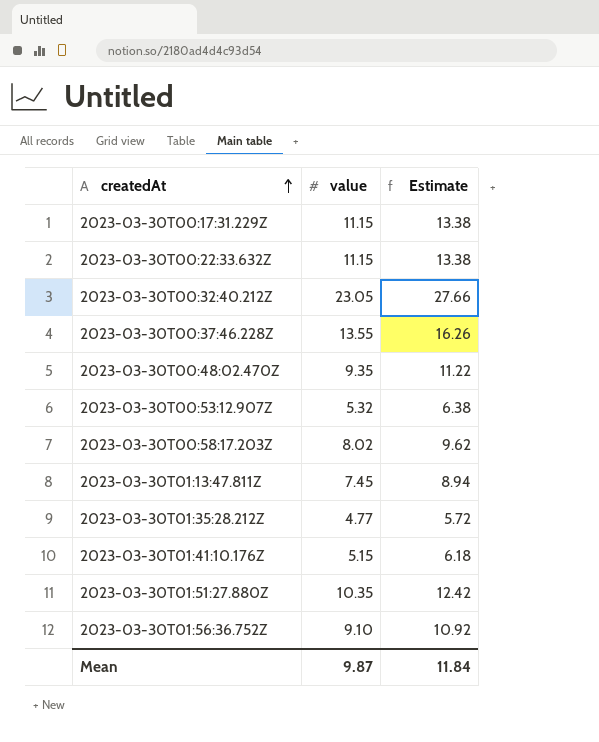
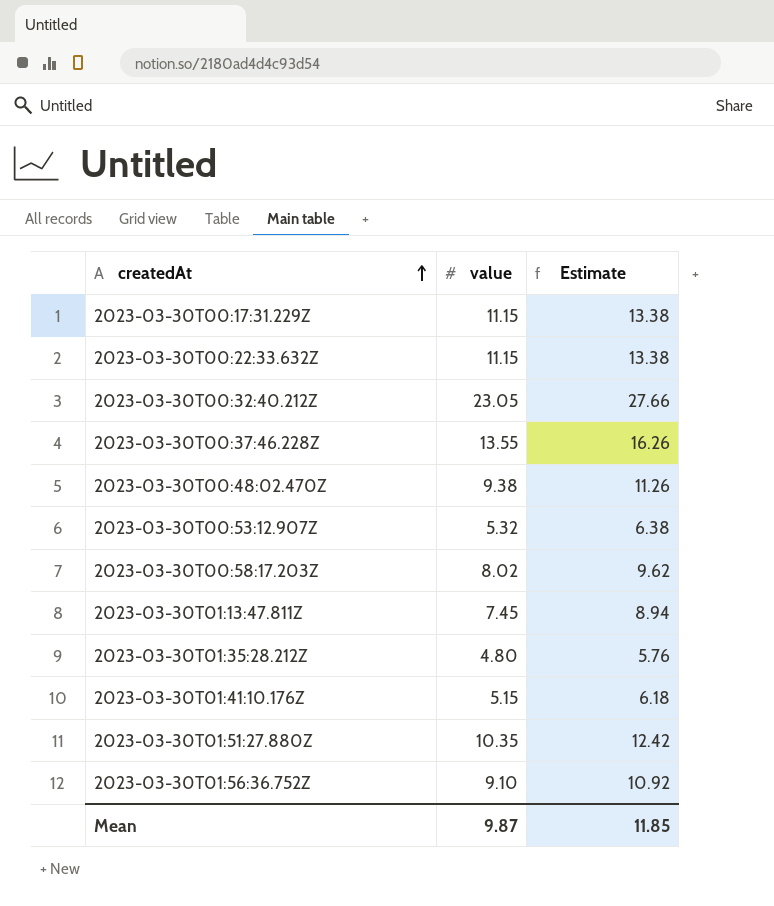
2023-03-30T00:48:02.470Z | value: 9.35 -> 9.38
2023-03-30T00:48:02.470Z | Estimate: 11.22 -> 11.26
2023-03-30T01:35:28.212Z | value: 4.77 -> 4.80
2023-03-30T01:35:28.212Z | Estimate: 5.72 -> 5.76
Mean | Estimate: 11.84 -> 11.85

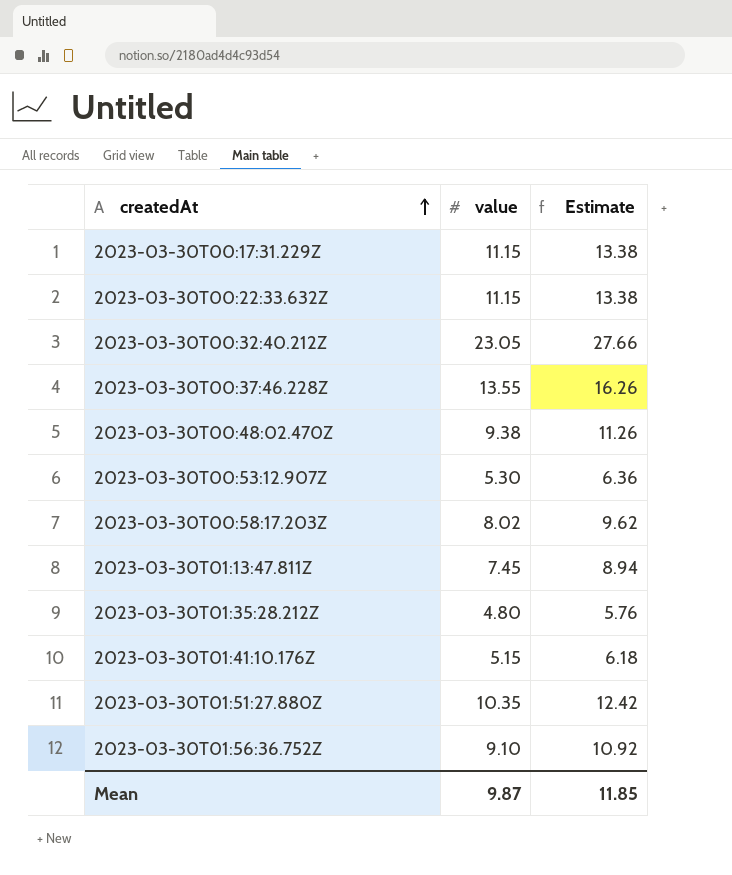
2023-03-30T00:53:12.907Z | value: 5.32 -> 5.30
2023-03-30T00:53:12.907Z | Estimate: 6.38 -> 6.36

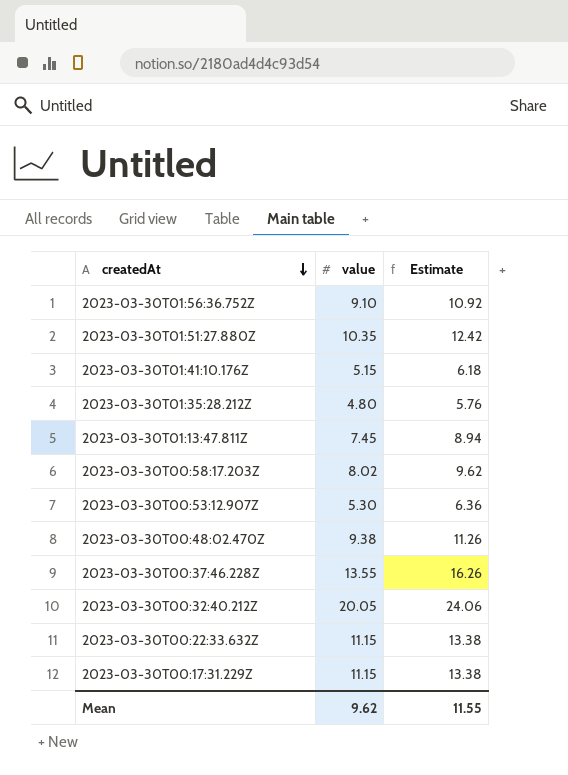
row order: createdAt ascending -> createdAt descending
2023-03-30T00:32:40.212Z | value: 23.05 -> 20.05
2023-03-30T00:32:40.212Z | Estimate: 27.66 -> 24.06
Mean | value: 9.87 -> 9.62
Mean | Estimate: 11.85 -> 11.55

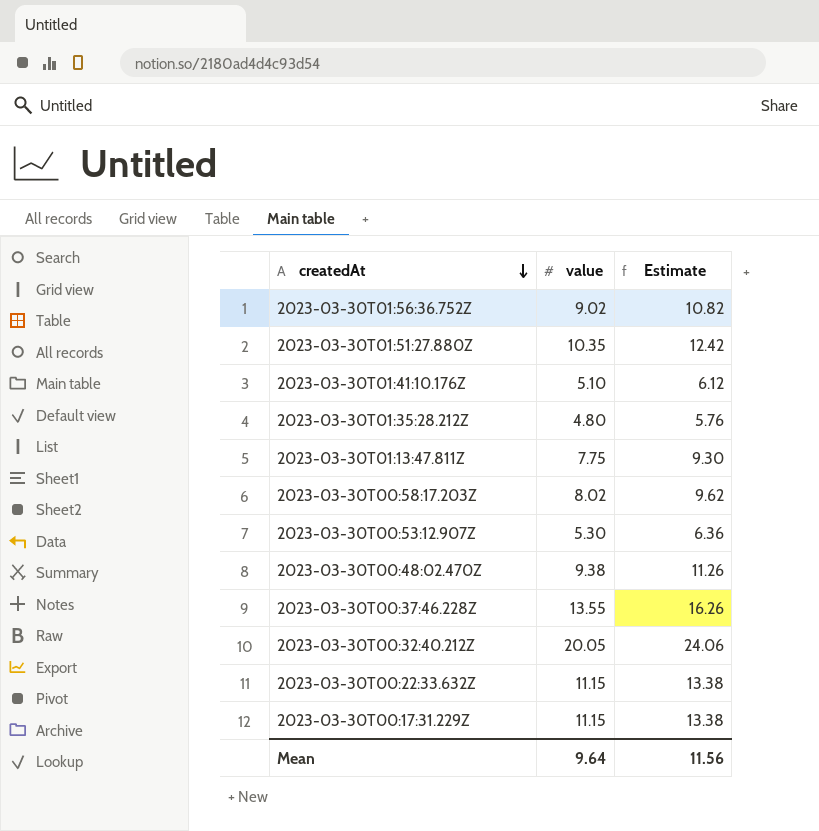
2023-03-30T01:56:36.752Z | value: 9.10 -> 9.02
2023-03-30T01:56:36.752Z | Estimate: 10.92 -> 10.82
2023-03-30T01:41:10.176Z | value: 5.15 -> 5.10
2023-03-30T01:41:10.176Z | Estimate: 6.18 -> 6.12
2023-03-30T01:13:47.811Z | value: 7.45 -> 7.75
2023-03-30T01:13:47.811Z | Estimate: 8.94 -> 9.30
Mean | value: 9.62 -> 9.64
Mean | Estimate: 11.55 -> 11.56

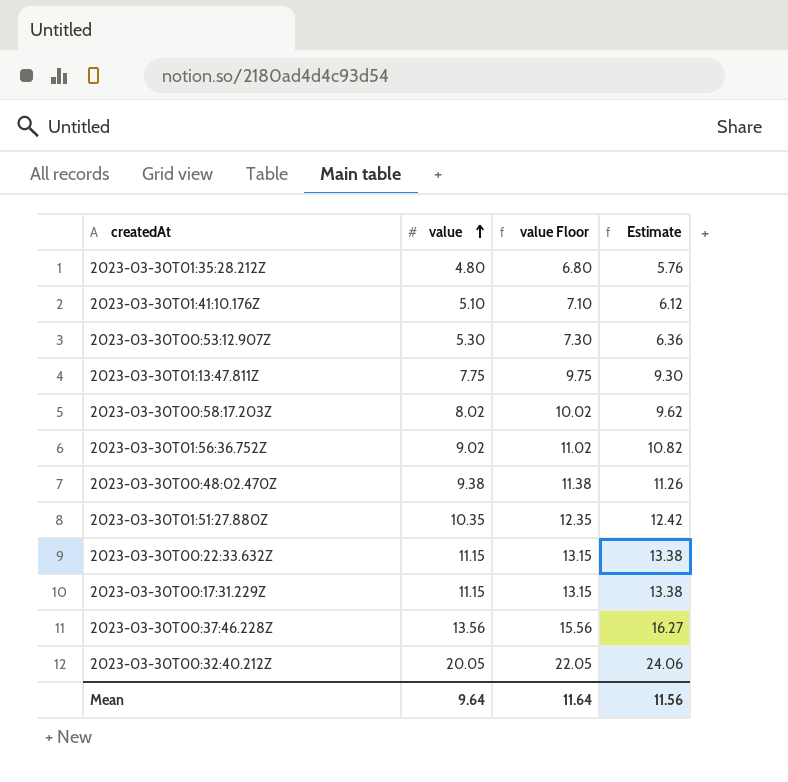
row order: createdAt descending -> value ascending
column value Floor | formula: none -> [value] + 2
2023-03-30T00:37:46.228Z | value: 13.55 -> 13.56
2023-03-30T00:37:46.228Z | Estimate: 16.26 -> 16.27

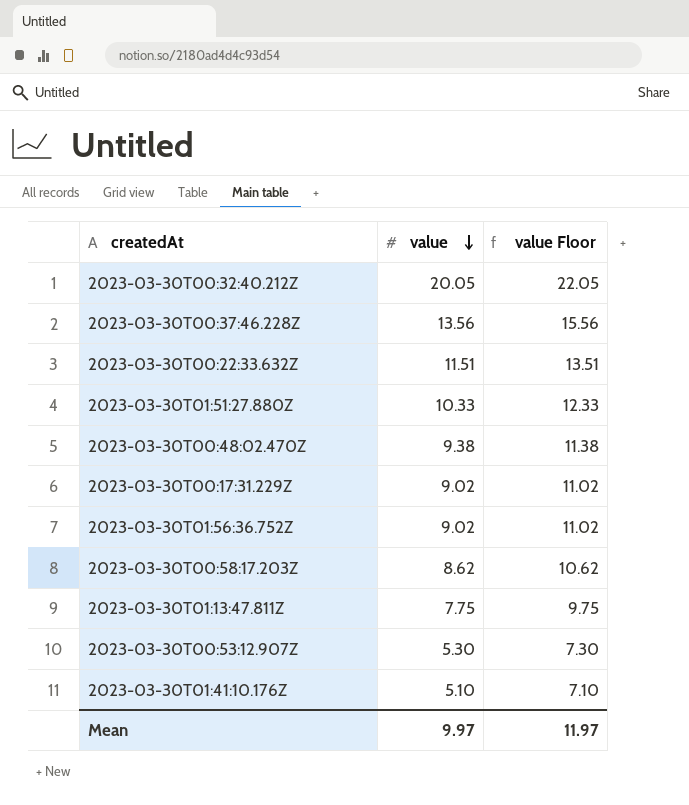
row order: value ascending -> value descending
column Estimate | formula: [value] * 1.2 -> none
row 2023-03-30T01:35:28.212Z: 4.80 | 6.80 | 5.76 -> none
2023-03-30T00:22:33.632Z | value: 11.15 -> 11.51
2023-03-30T00:22:33.632Z | value Floor: 13.15 -> 13.51
2023-03-30T01:51:27.880Z | value: 10.35 -> 10.33
2023-03-30T01:51:27.880Z | value Floor: 12.35 -> 12.33
2023-03-30T00:17:31.229Z | value: 11.15 -> 9.02
2023-03-30T00:17:31.229Z | value Floor: 13.15 -> 11.02
2023-03-30T00:58:17.203Z | value: 8.02 -> 8.62
2023-03-30T00:58:17.203Z | value Floor: 10.02 -> 10.62
Mean | value: 9.64 -> 9.97
Mean | value Floor: 11.64 -> 11.97

